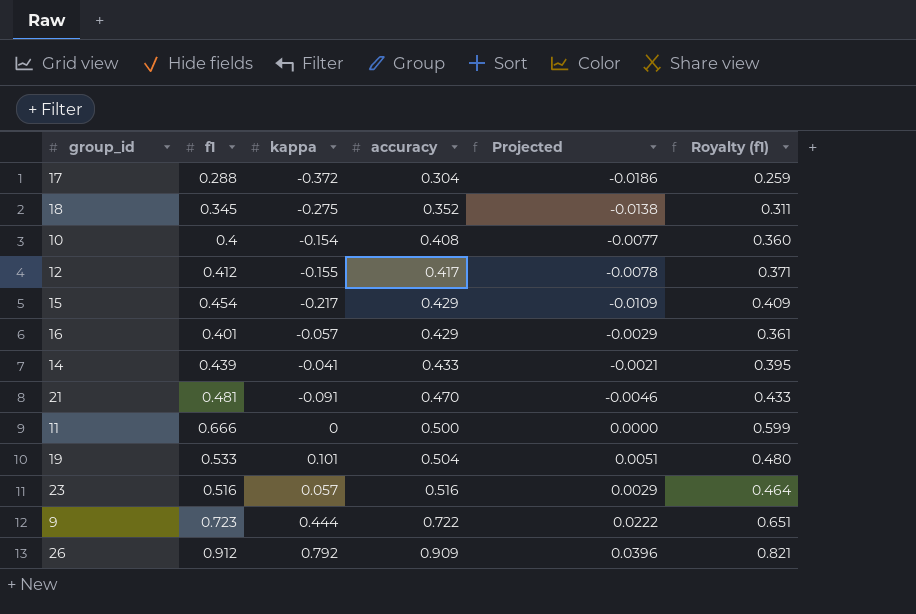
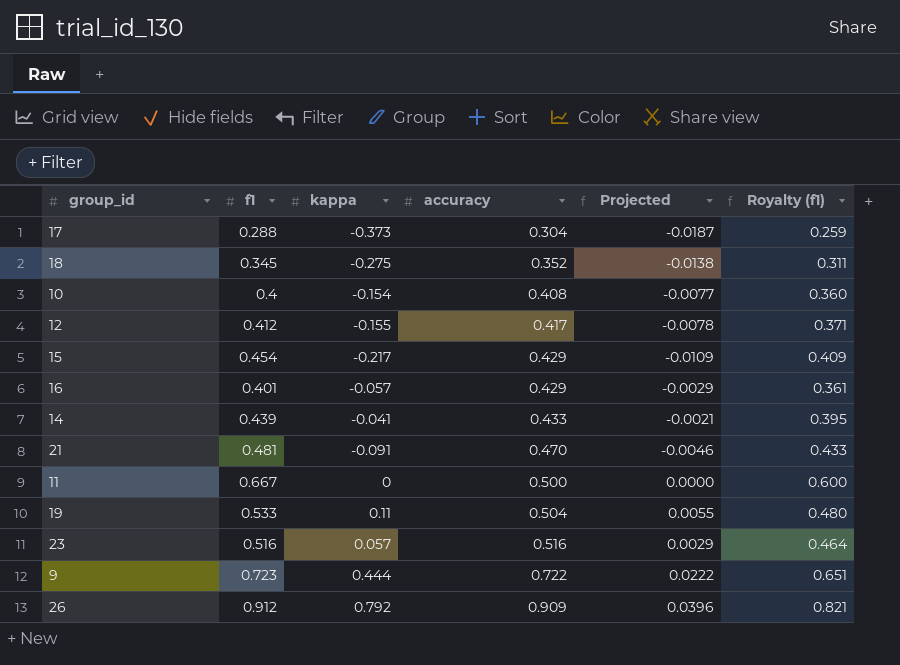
17 | kappa: -0.372 -> -0.373
17 | Projected: -0.0186 -> -0.0187
11 | f1: 0.666 -> 0.667
11 | Royalty (f1): 0.599 -> 0.600
19 | kappa: 0.101 -> 0.11
19 | Projected: 0.0051 -> 0.0055

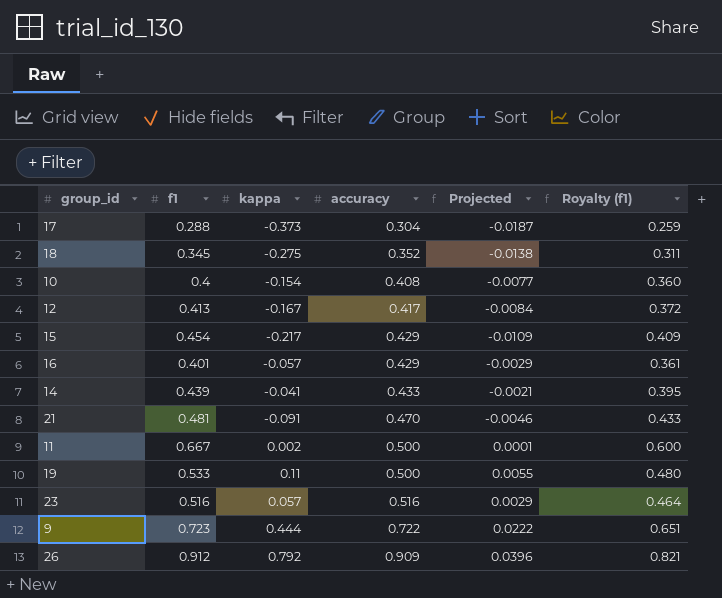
12 | f1: 0.412 -> 0.413
12 | kappa: -0.155 -> -0.167
12 | Projected: -0.0078 -> -0.0084
12 | Royalty (f1): 0.371 -> 0.372
11 | kappa: 0 -> 0.002
11 | Projected: 0.0000 -> 0.0001
19 | accuracy: 0.504 -> 0.500

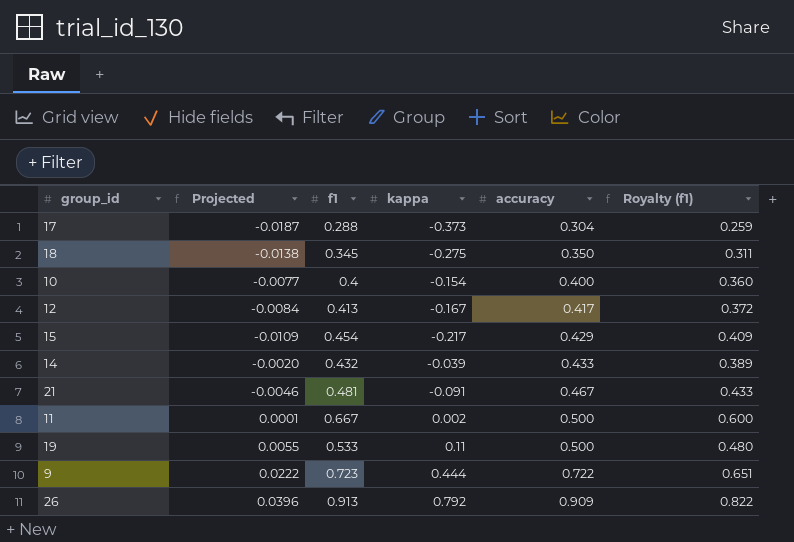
column Projected | position: 5 -> 2
row 16: 0.401 | -0.057 | 0.429 | -0.0029 | 0.361 -> none
row 23: 0.516 | 0.057 | 0.516 | 0.0029 | 0.464 -> none
18 | accuracy: 0.352 -> 0.350
10 | accuracy: 0.408 -> 0.400
14 | Projected: -0.0021 -> -0.0020
14 | f1: 0.439 -> 0.432
14 | kappa: -0.041 -> -0.039
14 | Royalty (f1): 0.395 -> 0.389
21 | accuracy: 0.470 -> 0.467
26 | f1: 0.912 -> 0.913
26 | Royalty (f1): 0.821 -> 0.822

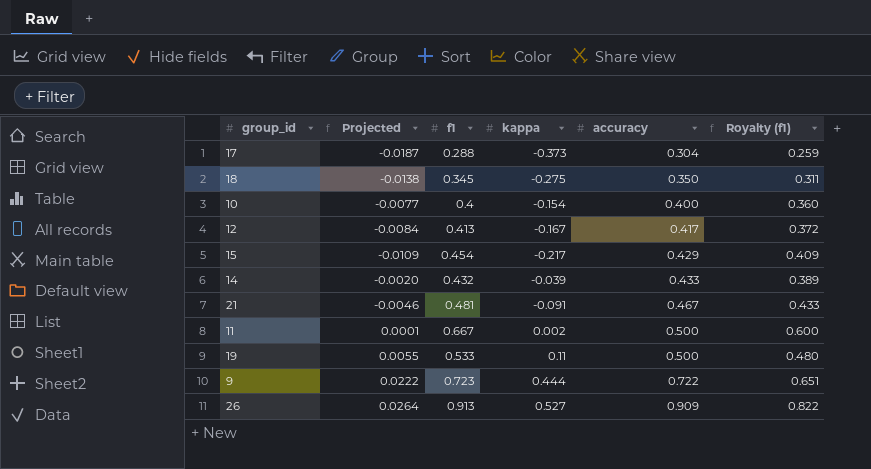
26 | Projected: 0.0396 -> 0.0264
26 | kappa: 0.792 -> 0.527

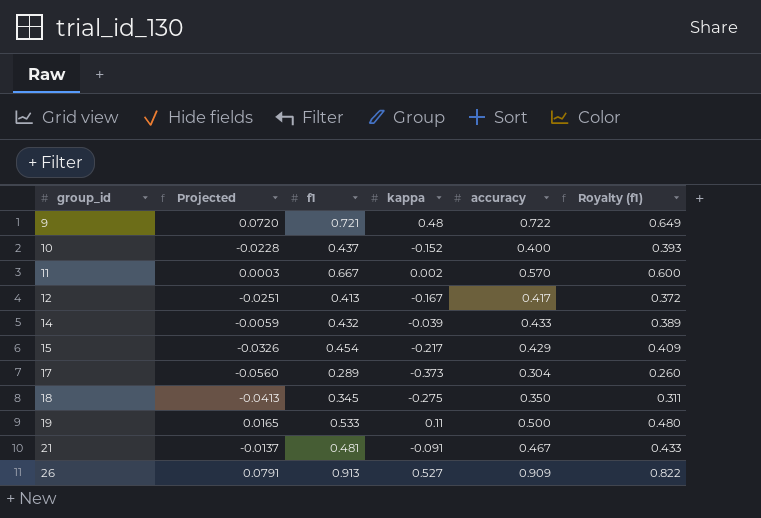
row order: accuracy ascending -> group_id ascending
column Projected | formula: [kappa] * 0.05 -> [kappa] * 0.15
9 | f1: 0.723 -> 0.721
9 | kappa: 0.444 -> 0.48
9 | Royalty (f1): 0.651 -> 0.649
10 | f1: 0.4 -> 0.437
10 | kappa: -0.154 -> -0.152
10 | Royalty (f1): 0.360 -> 0.393
11 | accuracy: 0.500 -> 0.570
17 | f1: 0.288 -> 0.289
17 | Royalty (f1): 0.259 -> 0.260

